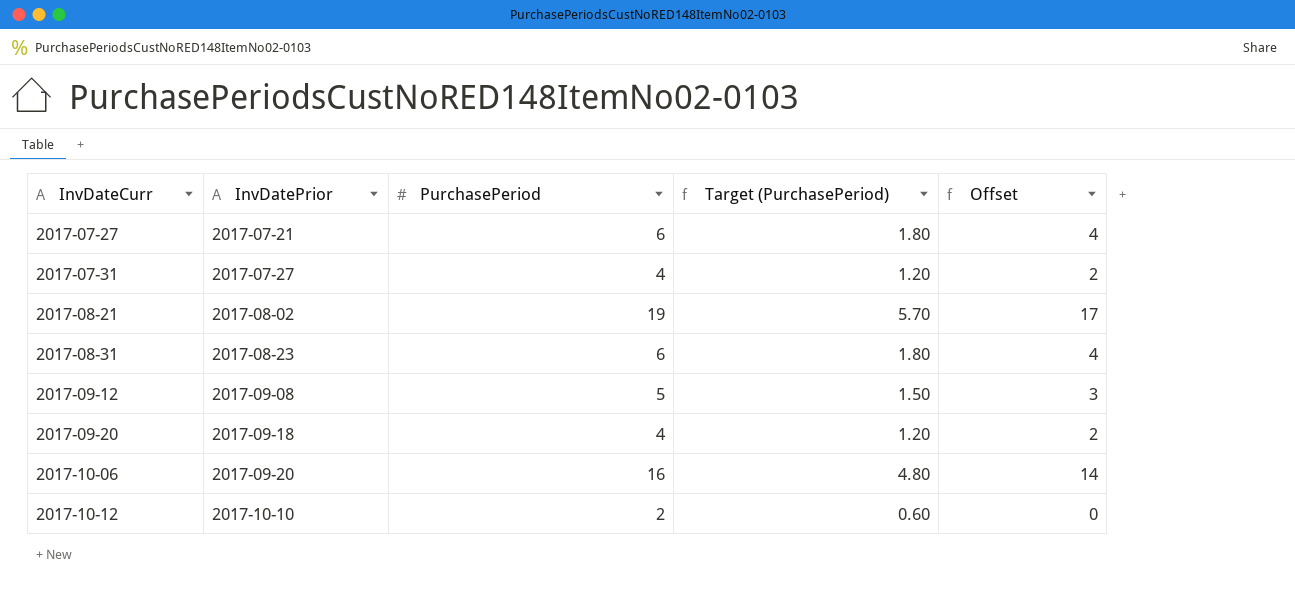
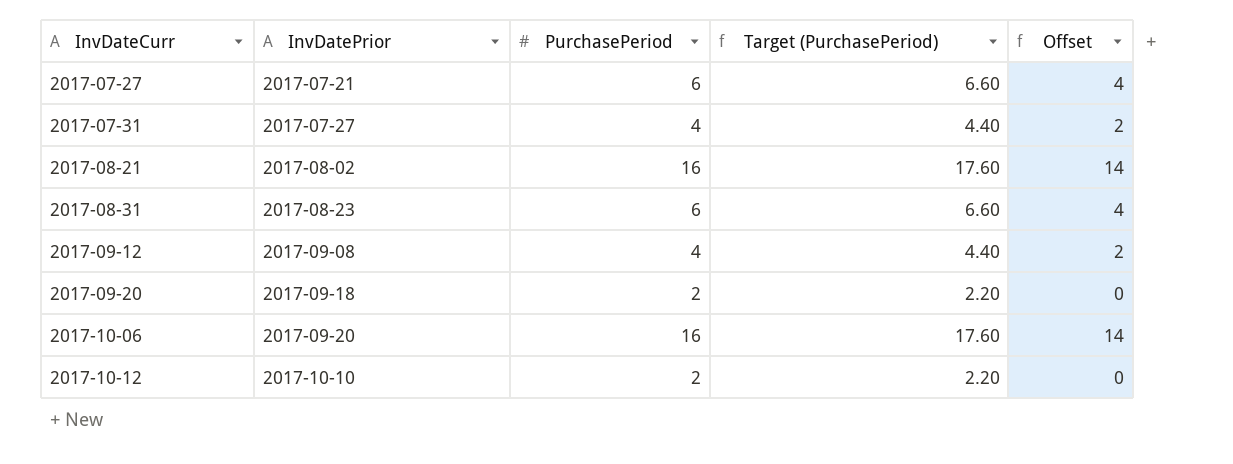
column Target (PurchasePeriod) | formula: [PurchasePeriod] * 0.3 -> [PurchasePeriod] * 1.1
2017-08-21 | PurchasePeriod: 19 -> 16
2017-08-21 | Offset: 17 -> 14
2017-09-12 | PurchasePeriod: 5 -> 4
2017-09-12 | Offset: 3 -> 2
2017-09-20 | PurchasePeriod: 4 -> 2
2017-09-20 | Offset: 2 -> 0

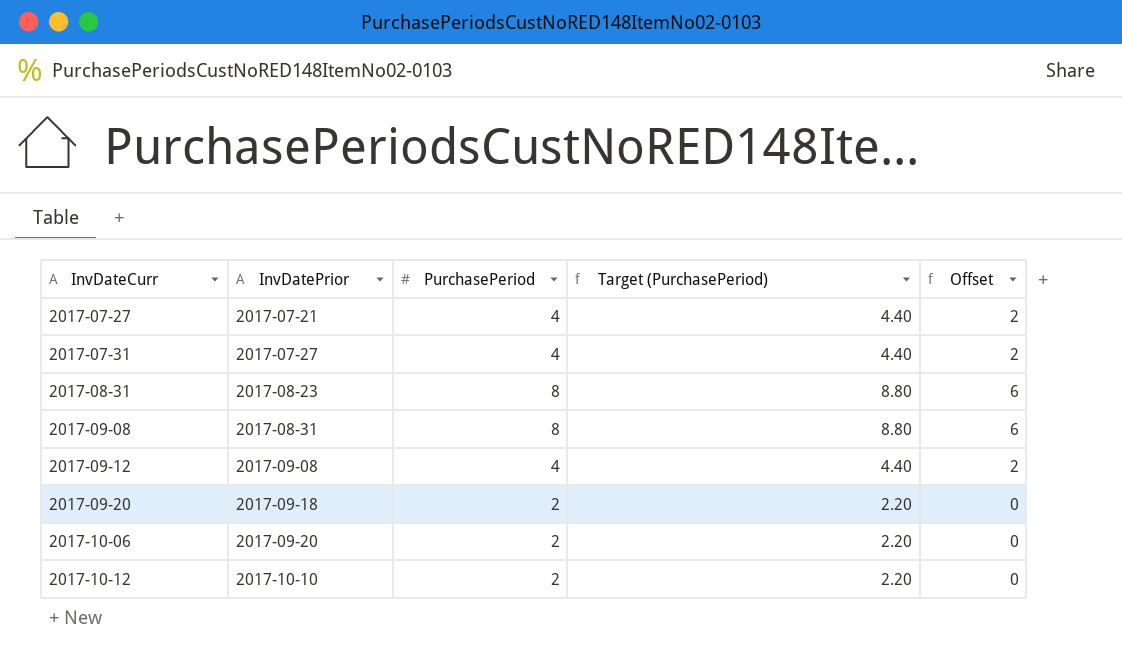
row 2017-08-21: 2017-08-02 | 16 | 17.60 | 14 -> none
2017-07-27 | PurchasePeriod: 6 -> 4
2017-07-27 | Target (PurchasePeriod): 6.60 -> 4.40
2017-07-27 | Offset: 4 -> 2
2017-08-31 | PurchasePeriod: 6 -> 8
2017-08-31 | Target (PurchasePeriod): 6.60 -> 8.80
2017-08-31 | Offset: 4 -> 6
row 2017-09-08: none -> 2017-08-31 | 8 | 8.80 | 6
2017-10-06 | PurchasePeriod: 16 -> 2
2017-10-06 | Target (PurchasePeriod): 17.60 -> 2.20
2017-10-06 | Offset: 14 -> 0

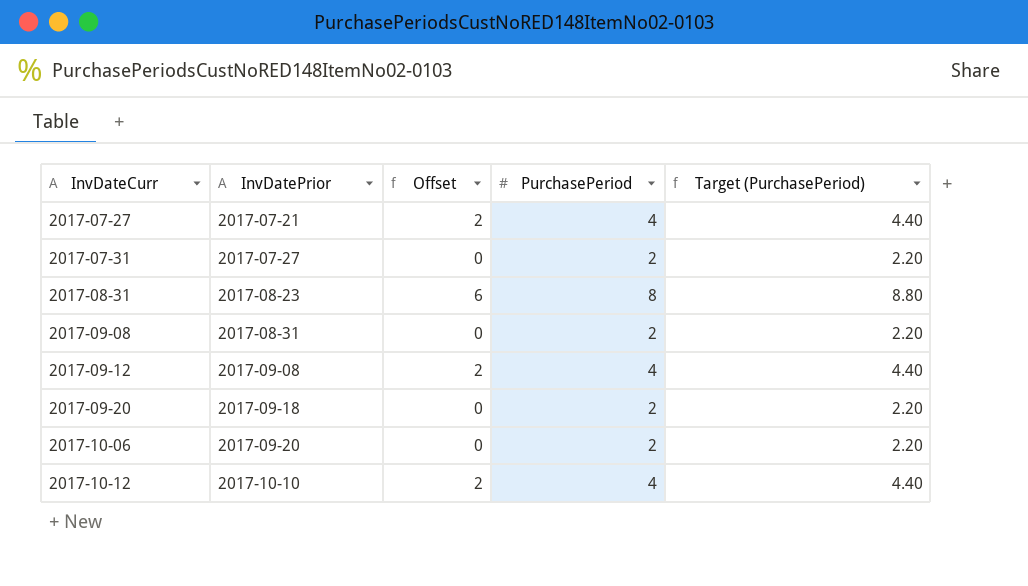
column Offset | position: 5 -> 3
2017-07-31 | Offset: 2 -> 0
2017-07-31 | PurchasePeriod: 4 -> 2
2017-07-31 | Target (PurchasePeriod): 4.40 -> 2.20
2017-09-08 | Offset: 6 -> 0
2017-09-08 | PurchasePeriod: 8 -> 2
2017-09-08 | Target (PurchasePeriod): 8.80 -> 2.20
2017-10-12 | Offset: 0 -> 2
2017-10-12 | PurchasePeriod: 2 -> 4
2017-10-12 | Target (PurchasePeriod): 2.20 -> 4.40

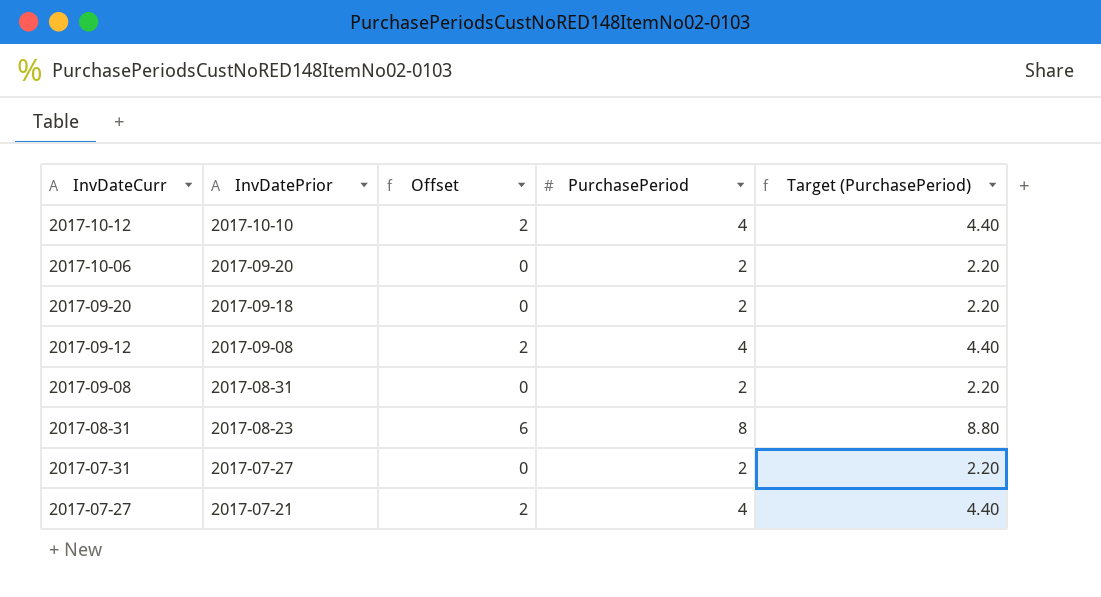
row order: InvDateCurr ascending -> InvDateCurr descending

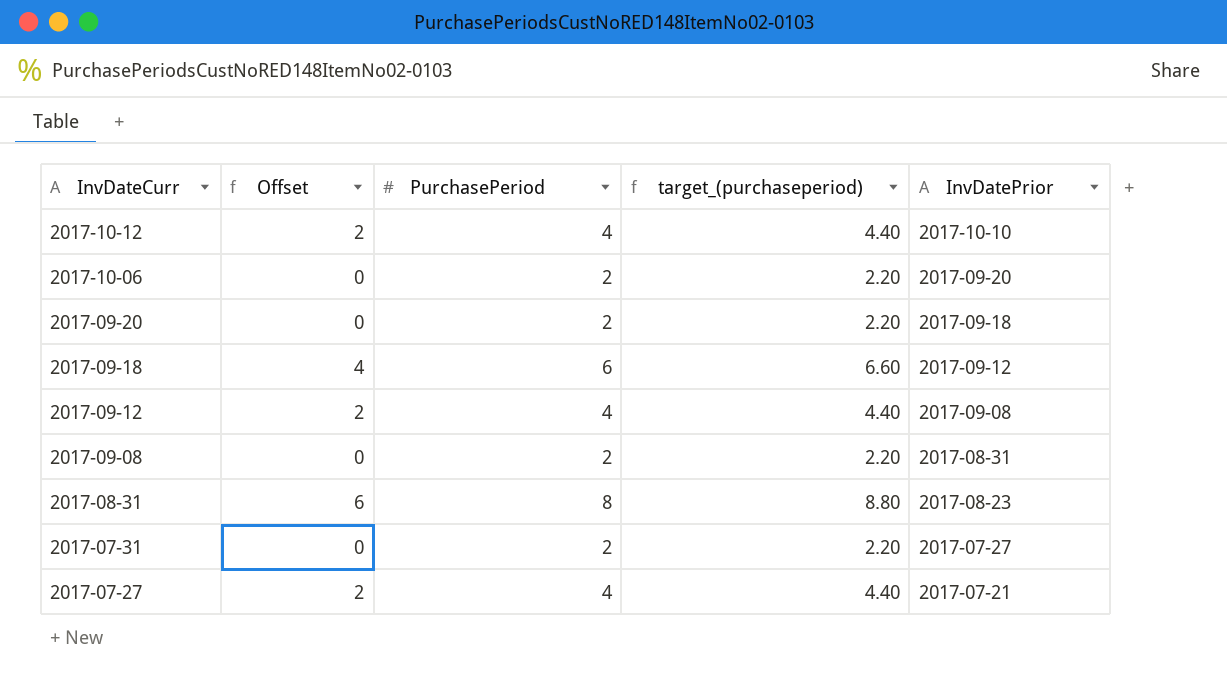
column name: Target (PurchasePeriod) -> target_(purchaseperiod)
column InvDatePrior | position: 2 -> 5
row 2017-09-18: none -> 4 | 6 | 6.60 | 2017-09-12

